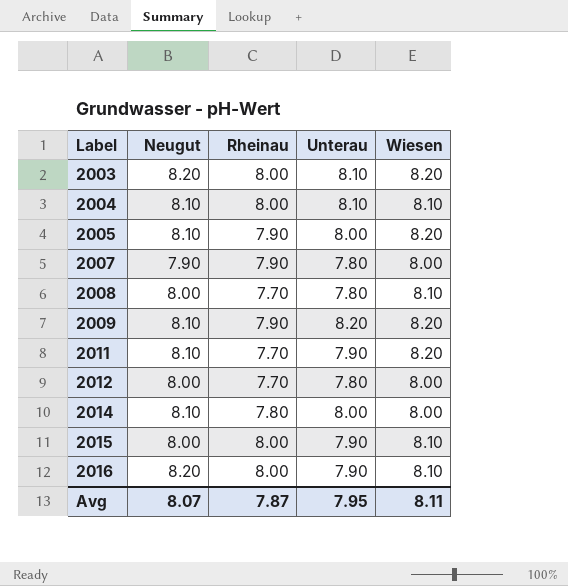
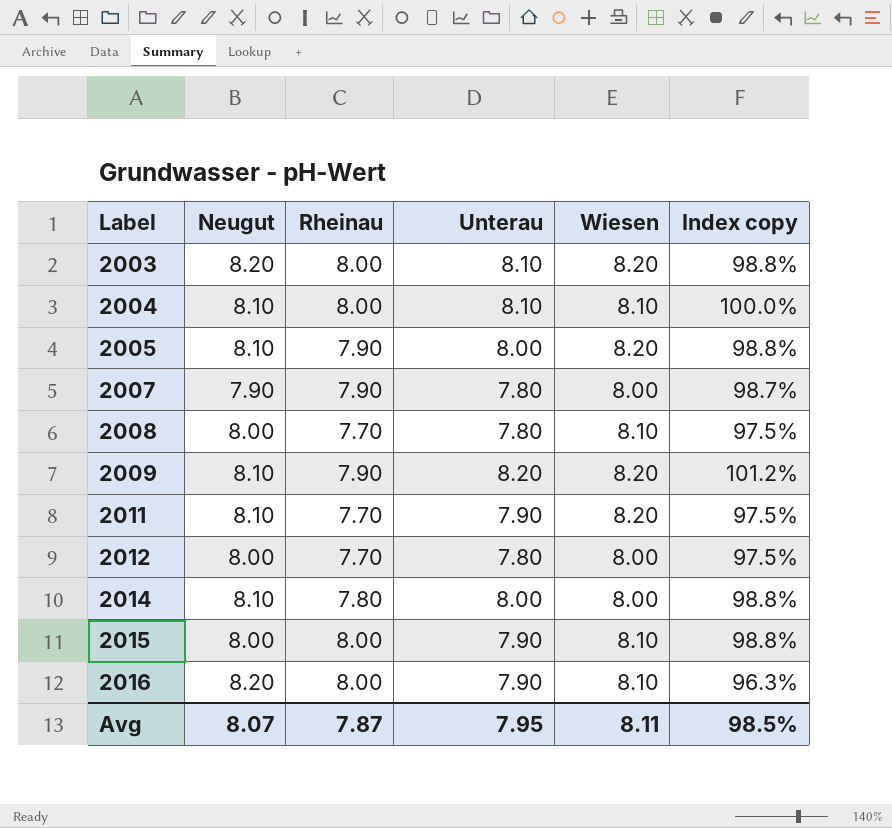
column Index copy | formula: none -> [Unterau] / [Neugut]

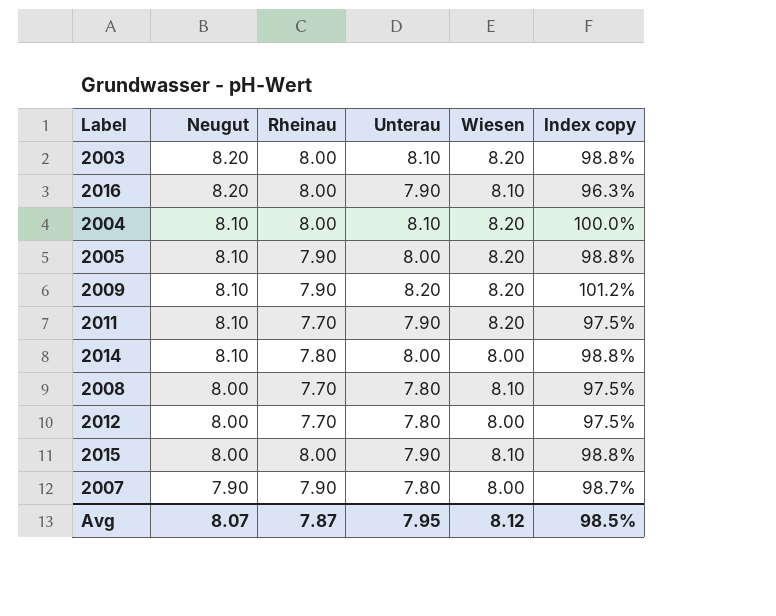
row order: Label ascending -> Neugut descending
2004 | Wiesen: 8.10 -> 8.20
Avg | Wiesen: 8.11 -> 8.12

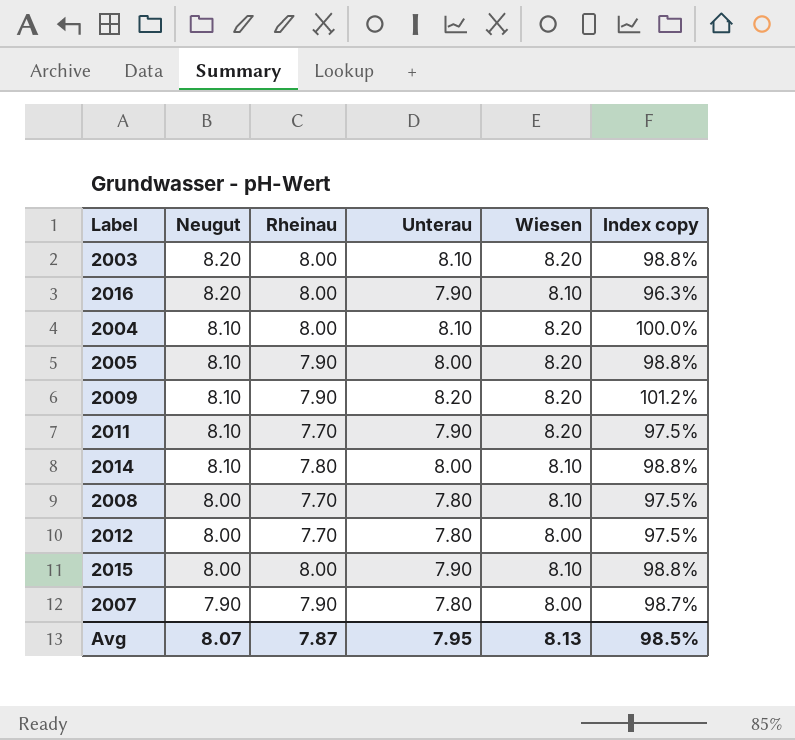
2014 | Wiesen: 8.00 -> 8.10
Avg | Wiesen: 8.12 -> 8.13

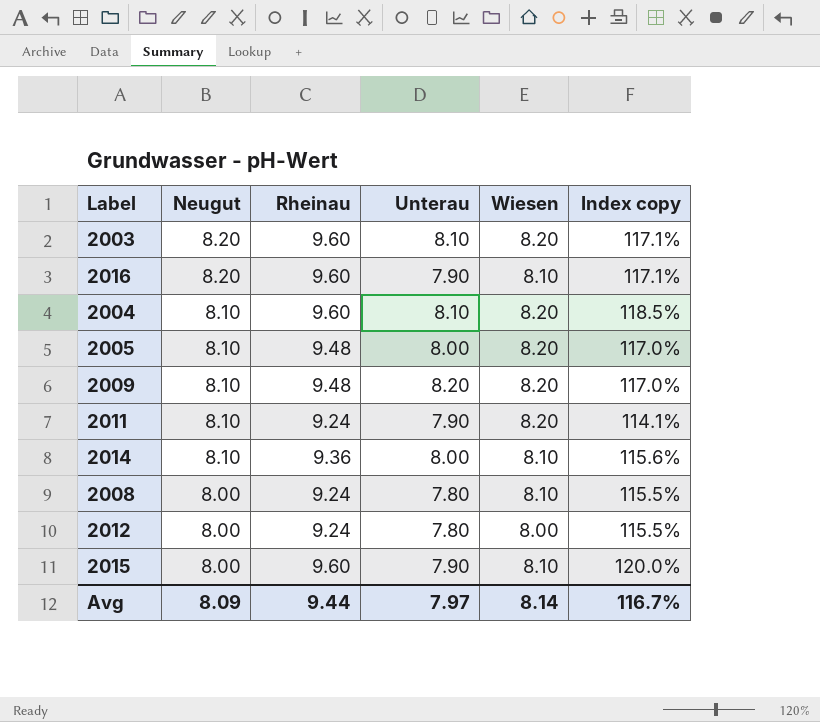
column Index copy | formula: [Unterau] / [Neugut] -> [Rheinau] / [Neugut]
row 2007: 7.90 | 7.90 | 7.80 | 8.00 | 98.7% -> none
2003 | Rheinau: 8.00 -> 9.60
2016 | Rheinau: 8.00 -> 9.60
2004 | Rheinau: 8.00 -> 9.60
2005 | Rheinau: 7.90 -> 9.48
2009 | Rheinau: 7.90 -> 9.48
2011 | Rheinau: 7.70 -> 9.24
2014 | Rheinau: 7.80 -> 9.36
2008 | Rheinau: 7.70 -> 9.24
2012 | Rheinau: 7.70 -> 9.24
2015 | Rheinau: 8.00 -> 9.60
Avg | Neugut: 8.07 -> 8.09
Avg | Rheinau: 7.87 -> 9.44
Avg | Unterau: 7.95 -> 7.97
Avg | Wiesen: 8.13 -> 8.14
Avg | Index copy: 98.5% -> 116.7%

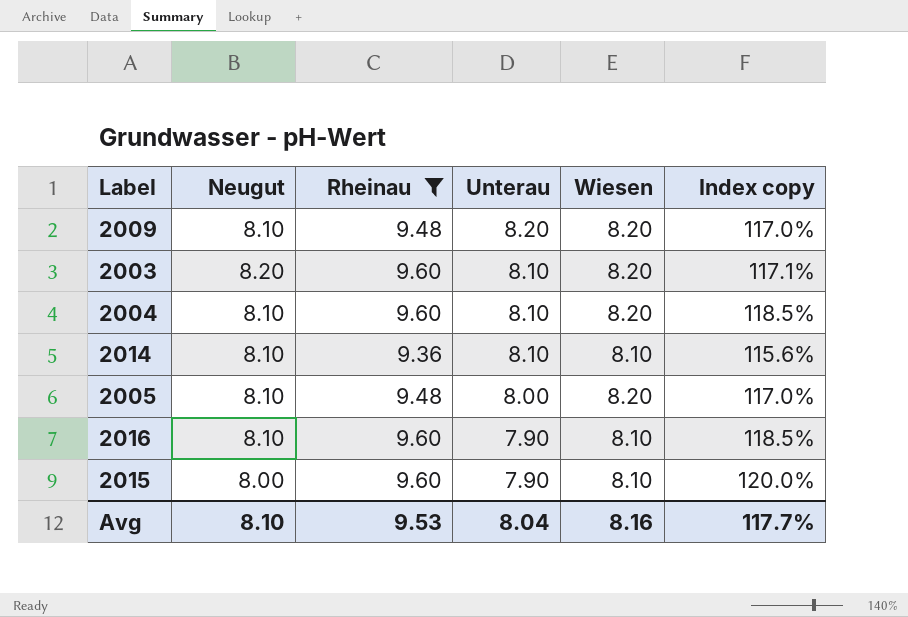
filter: none -> Rheinau != 9.24
row order: Neugut descending -> Unterau descending
2014 | Unterau: 8.00 -> 8.10
2016 | Neugut: 8.20 -> 8.10
2016 | Index copy: 117.1% -> 118.5%
Avg | Neugut: 8.09 -> 8.10
Avg | Rheinau: 9.44 -> 9.53
Avg | Unterau: 7.97 -> 8.04
Avg | Wiesen: 8.14 -> 8.16
Avg | Index copy: 116.7% -> 117.7%

